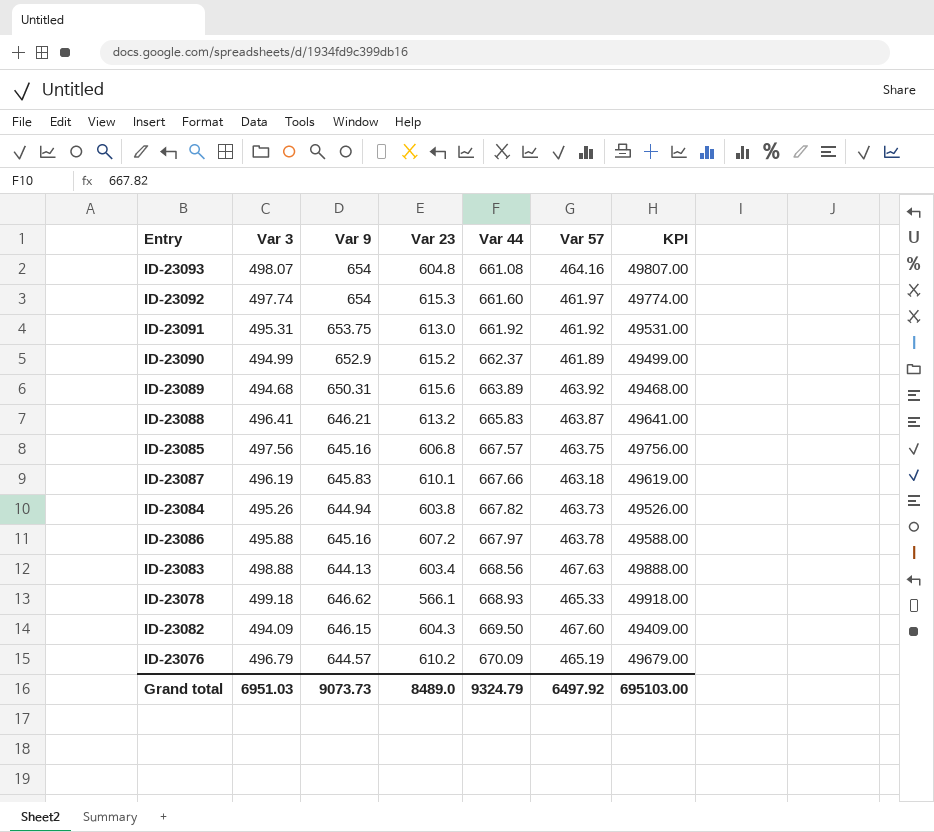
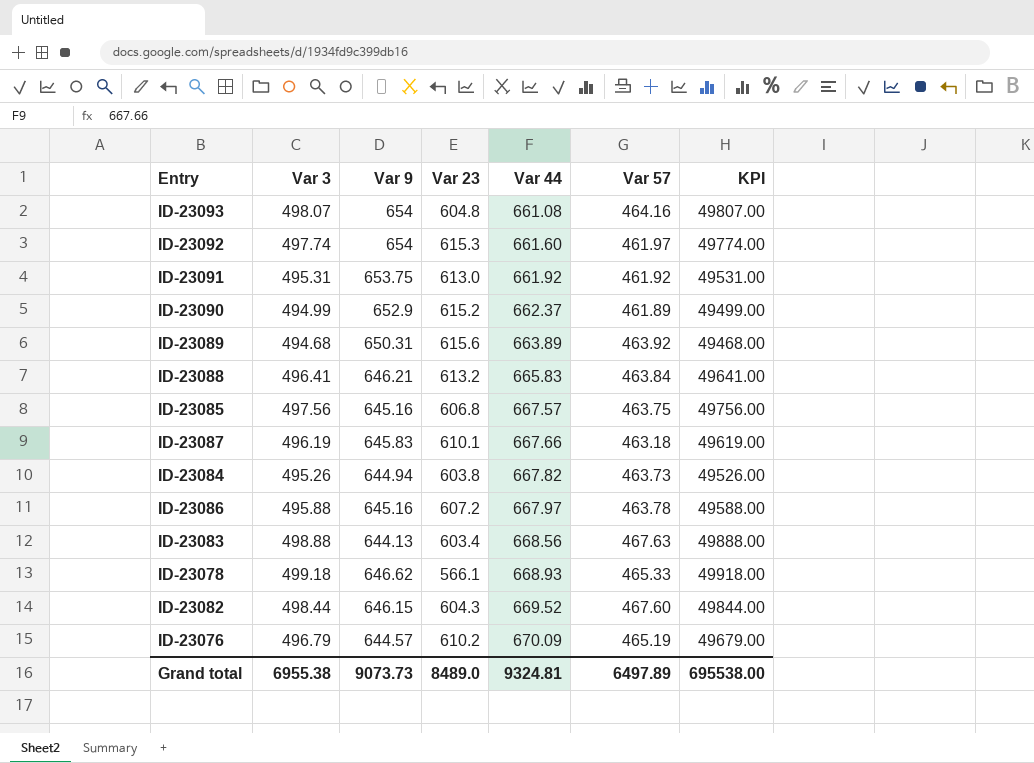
ID-23088 | Var 57: 463.87 -> 463.84
ID-23082 | Var 3: 494.09 -> 498.44
ID-23082 | Var 44: 669.50 -> 669.52
ID-23082 | KPI: 49409.00 -> 49844.00
Grand total | Var 3: 6951.03 -> 6955.38
Grand total | Var 44: 9324.79 -> 9324.81
Grand total | Var 57: 6497.92 -> 6497.89
Grand total | KPI: 695103.00 -> 695538.00

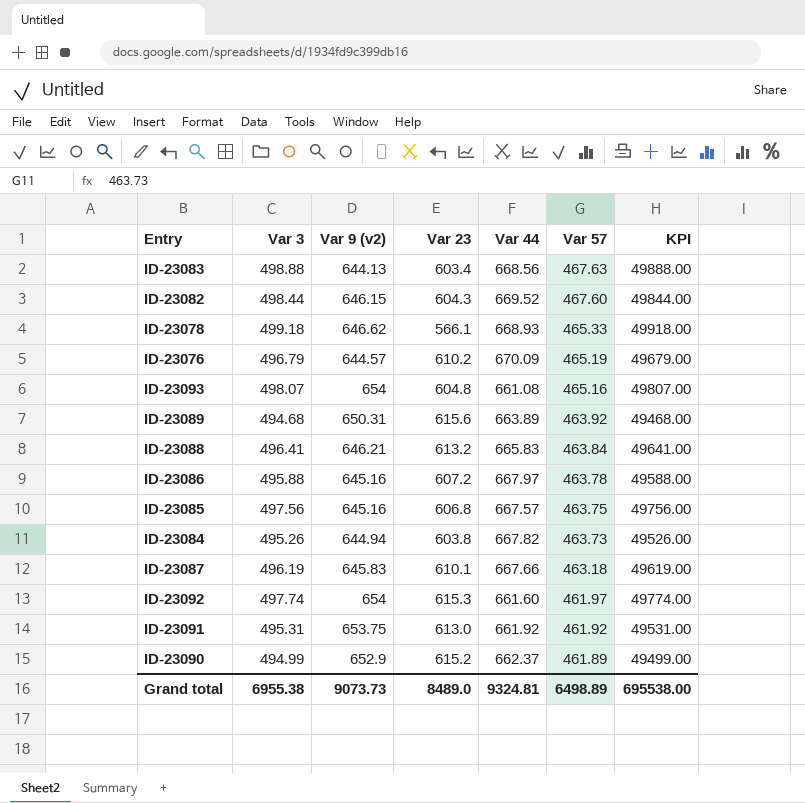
row order: Var 44 ascending -> Var 57 descending
column name: Var 9 -> Var 9 (v2)
ID-23093 | Var 57: 464.16 -> 465.16
Grand total | Var 57: 6497.89 -> 6498.89

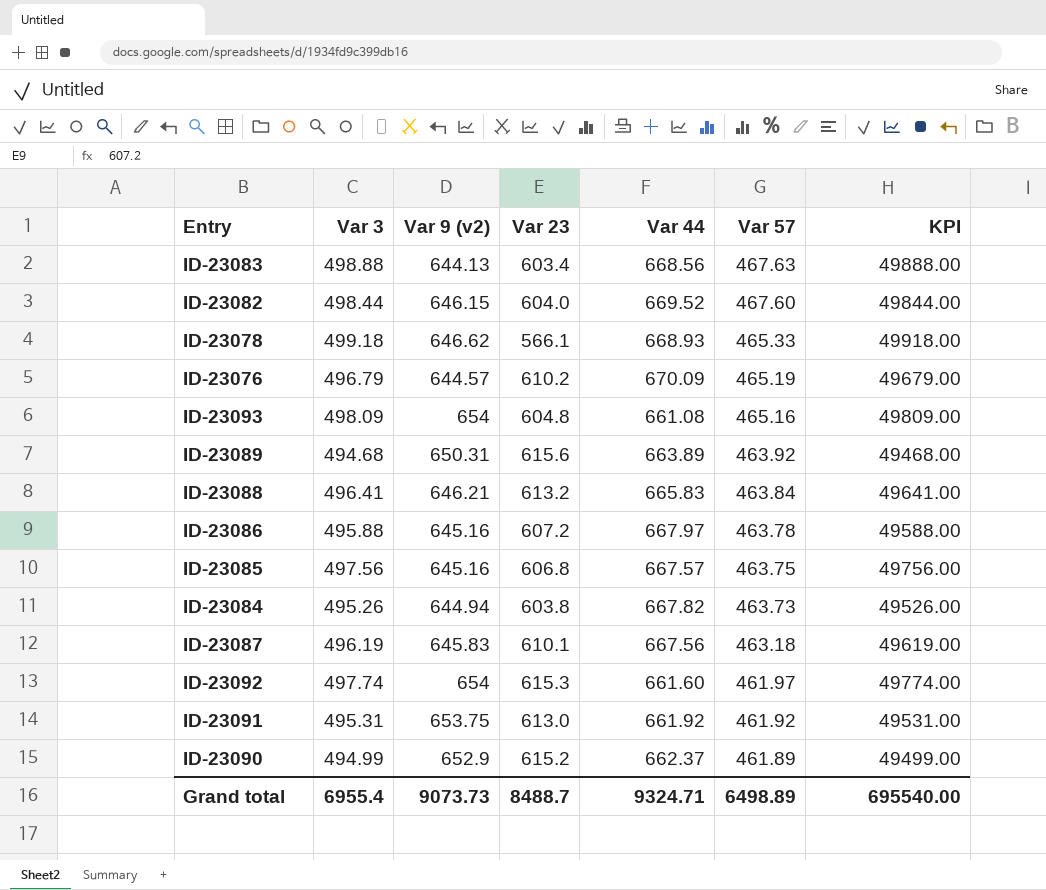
ID-23082 | Var 23: 604.3 -> 604.0
ID-23093 | Var 3: 498.07 -> 498.09
ID-23093 | KPI: 49807.00 -> 49809.00
ID-23087 | Var 44: 667.66 -> 667.56
Grand total | Var 3: 6955.38 -> 6955.4
Grand total | Var 23: 8489.0 -> 8488.7
Grand total | Var 44: 9324.81 -> 9324.71
Grand total | KPI: 695538.00 -> 695540.00

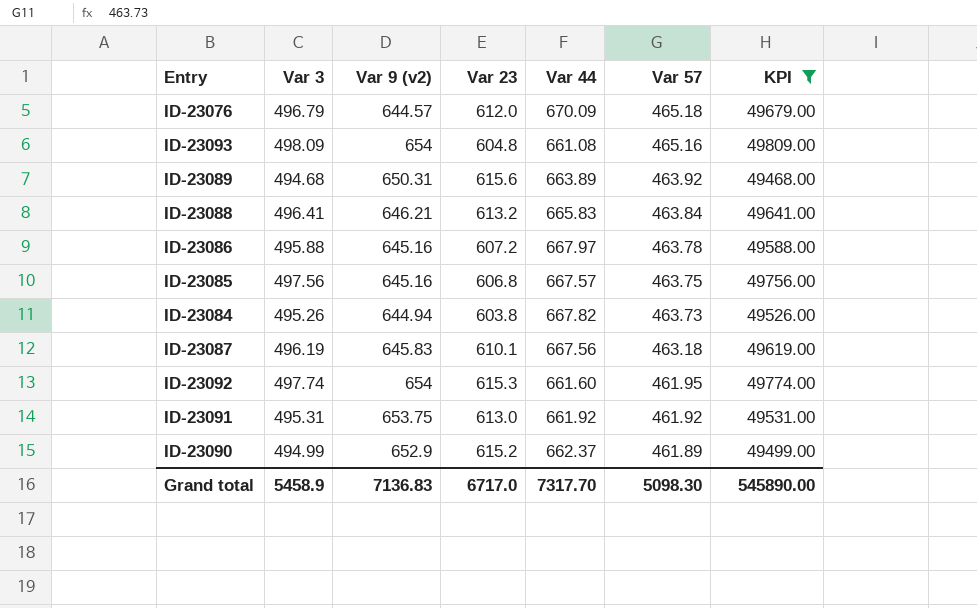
filter: none -> KPI <= 49809.00
ID-23076 | Var 23: 610.2 -> 612.0
ID-23076 | Var 57: 465.19 -> 465.18
ID-23092 | Var 57: 461.97 -> 461.95
Grand total | Var 3: 6955.4 -> 5458.9
Grand total | Var 9 (v2): 9073.73 -> 7136.83
Grand total | Var 23: 8488.7 -> 6717.0
Grand total | Var 44: 9324.71 -> 7317.70
Grand total | Var 57: 6498.89 -> 5098.30
Grand total | KPI: 695540.00 -> 545890.00

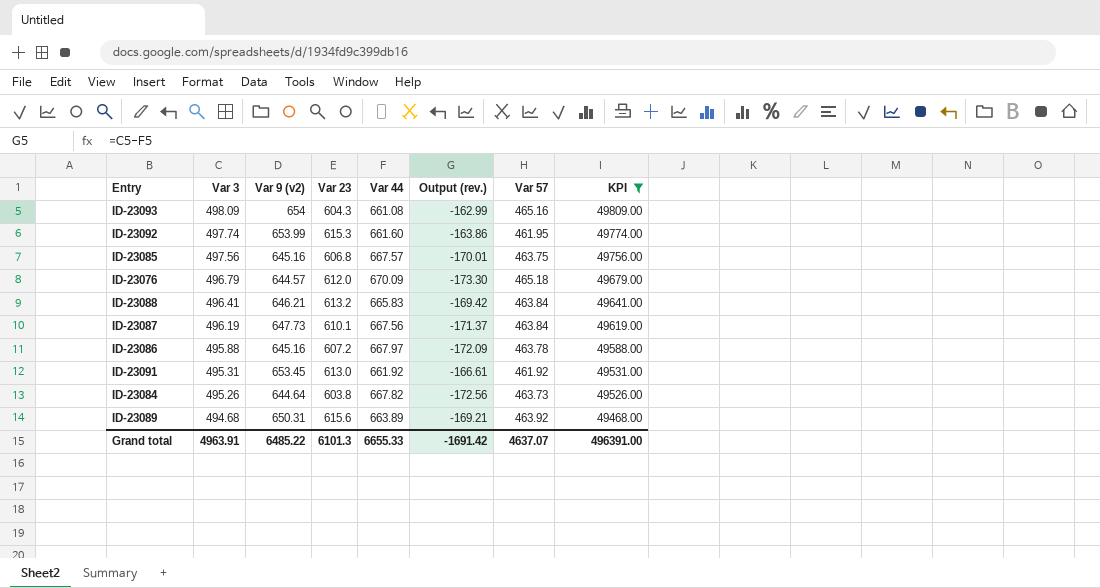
row order: Var 57 descending -> Var 3 descending
column Output (rev.) | formula: none -> [Var 3] - [Var 44]
row ID-23090: 494.99 | 652.9 | 615.2 | 662.37 | 461.89 | 49499.00 -> none
ID-23093 | Var 23: 604.8 -> 604.3
ID-23092 | Var 9 (v2): 654 -> 653.99
ID-23087 | Var 9 (v2): 645.83 -> 647.73
ID-23087 | Var 57: 463.18 -> 463.84
ID-23091 | Var 9 (v2): 653.75 -> 653.45
ID-23084 | Var 9 (v2): 644.94 -> 644.64
Grand total | Var 3: 5458.9 -> 4963.91
Grand total | Var 9 (v2): 7136.83 -> 6485.22
Grand total | Var 23: 6717.0 -> 6101.3
Grand total | Var 44: 7317.70 -> 6655.33
Grand total | Var 57: 5098.30 -> 4637.07
Grand total | KPI: 545890.00 -> 496391.00

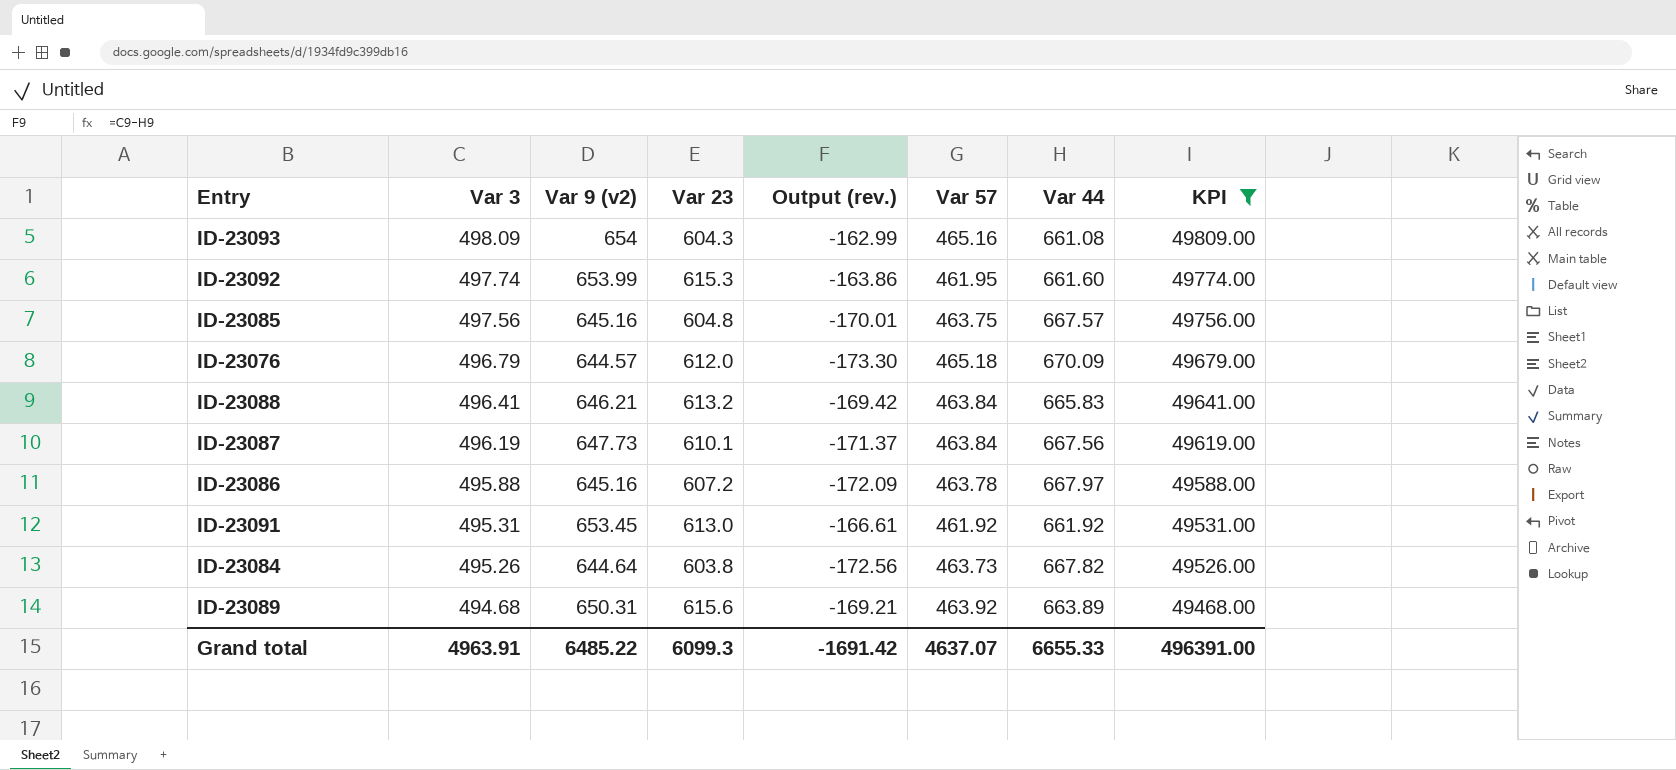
column Var 44 | position: 5 -> 7
ID-23085 | Var 23: 606.8 -> 604.8
Grand total | Var 23: 6101.3 -> 6099.3

